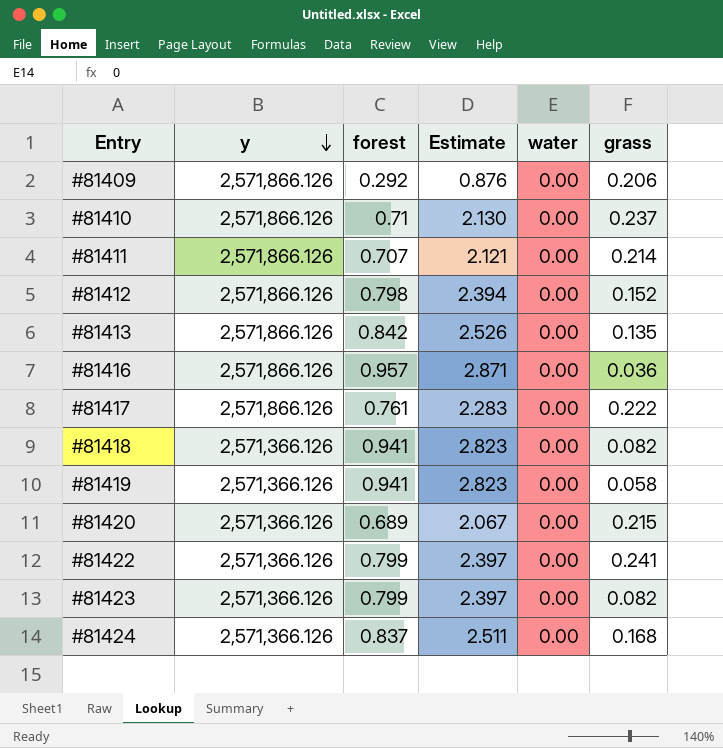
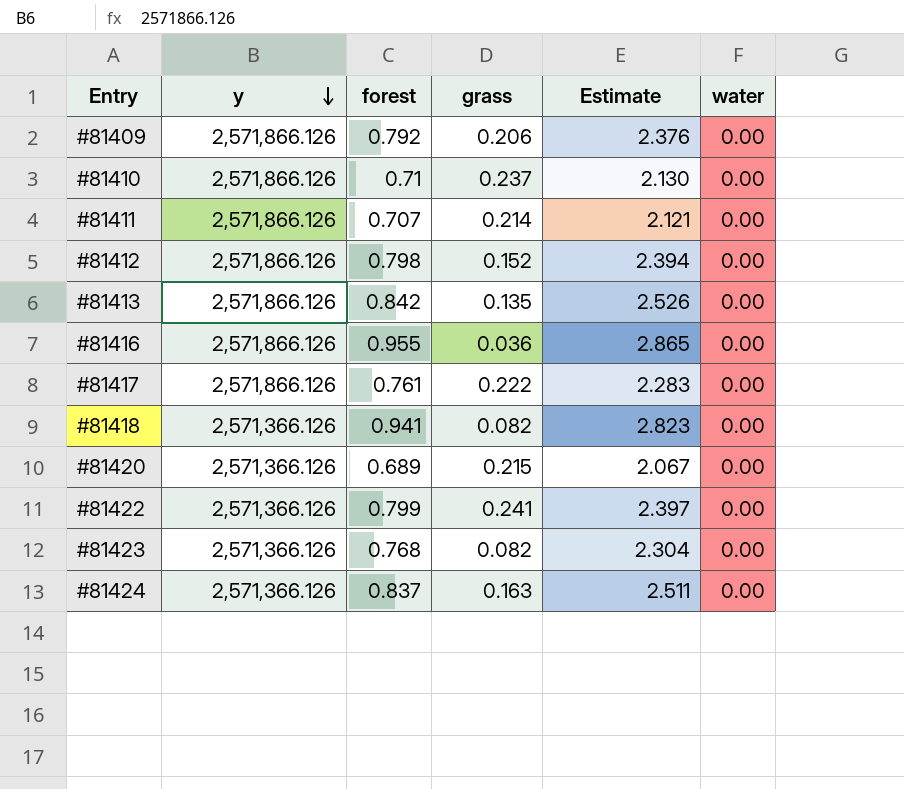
column grass | position: 6 -> 4
row #81419: 2,571,366.126 | 0.941 | 2.823 | 0.00 | 0.058 -> none
#81409 | forest: 0.292 -> 0.792
#81409 | Estimate: 0.876 -> 2.376
#81416 | forest: 0.957 -> 0.955
#81416 | Estimate: 2.871 -> 2.865
#81423 | forest: 0.799 -> 0.768
#81423 | Estimate: 2.397 -> 2.304
#81424 | grass: 0.168 -> 0.163

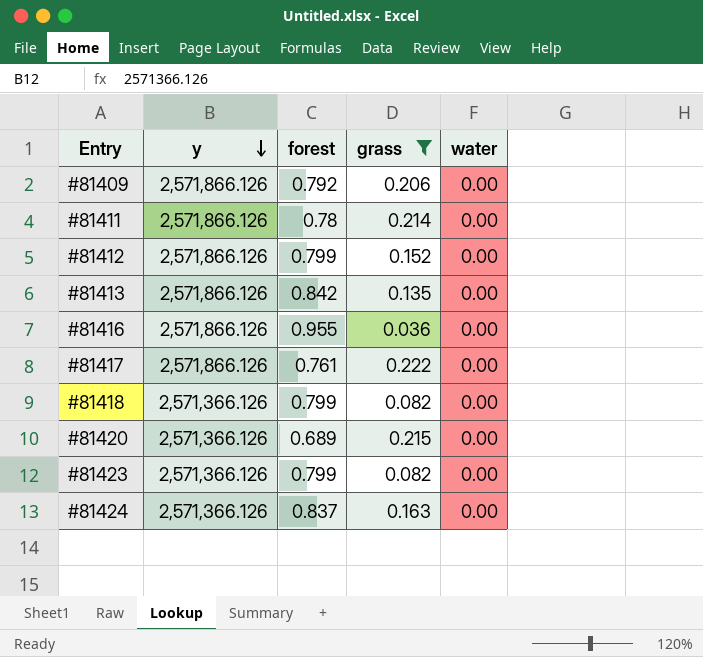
filter: none -> grass <= 0.222
column Estimate | formula: [forest] * 3 -> none
#81411 | forest: 0.707 -> 0.78
#81412 | forest: 0.798 -> 0.799
#81418 | forest: 0.941 -> 0.799
#81423 | forest: 0.768 -> 0.799

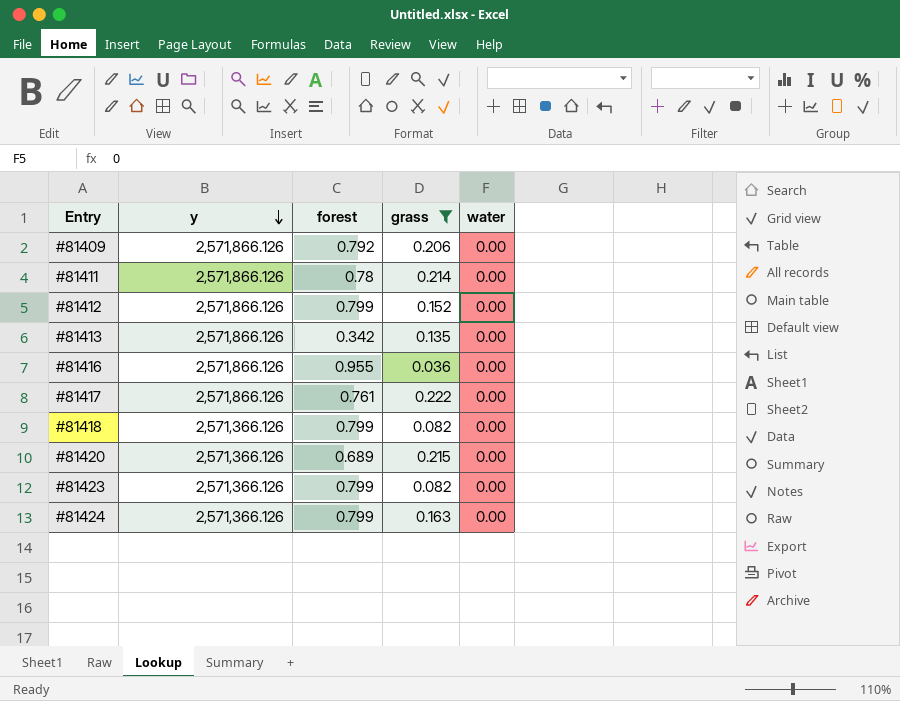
#81413 | forest: 0.842 -> 0.342
#81424 | forest: 0.837 -> 0.799

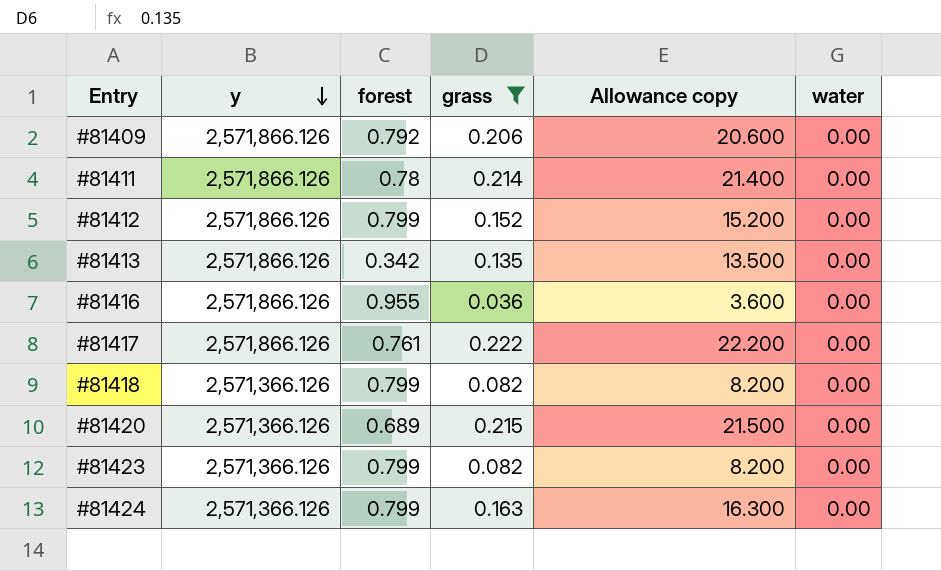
column Allowance copy | formula: none -> [grass] * 100

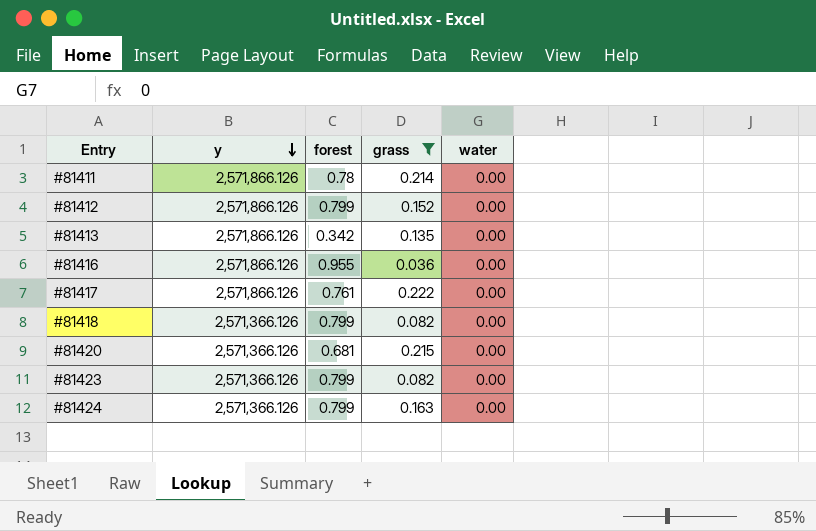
column Allowance copy | formula: [grass] * 100 -> none
row #81409: 2,571,866.126 | 0.792 | 0.206 | 20.600 | 0.00 -> none
#81420 | forest: 0.689 -> 0.681

